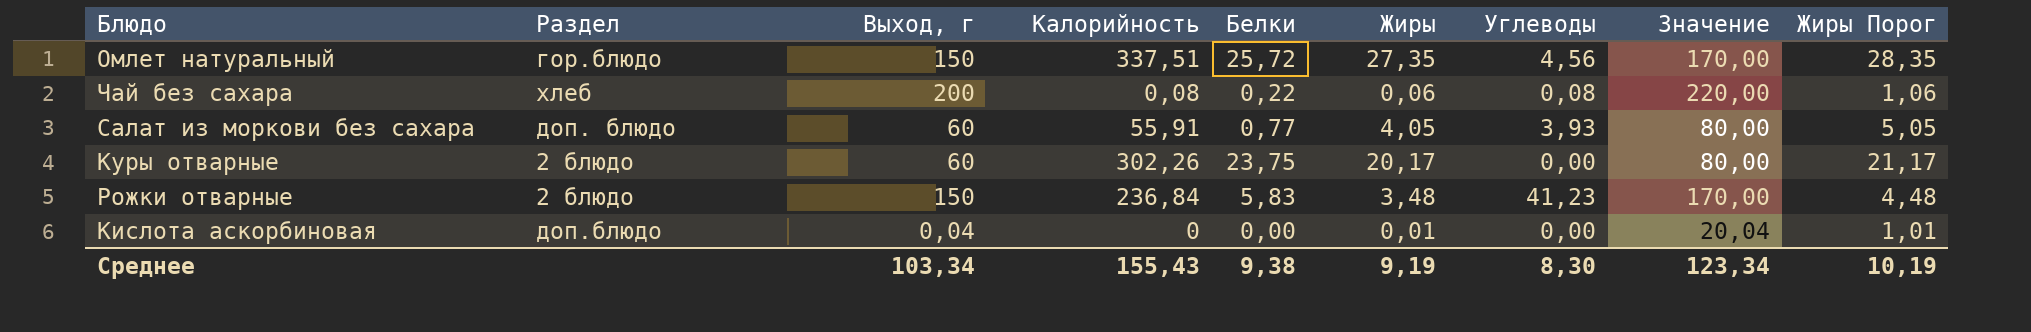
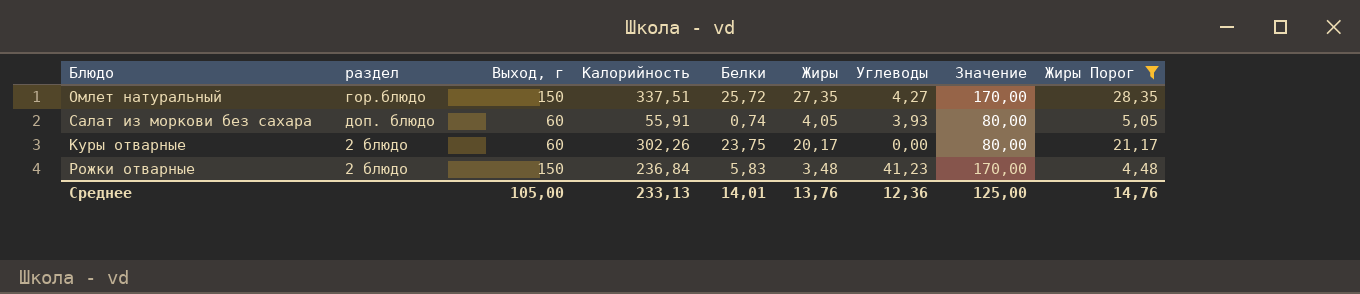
filter: none -> Жиры Порог >= 4,48
column name: Раздел -> раздел
Омлет натуральный | Углеводы: 4,56 -> 4,27
Салат из моркови без сахара | Белки: 0,77 -> 0,74
Среднее | Выход, г: 103,34 -> 105,00
Среднее | Калорийность: 155,43 -> 233,13
Среднее | Белки: 9,38 -> 14,01
Среднее | Жиры: 9,19 -> 13,76
Среднее | Углеводы: 8,30 -> 12,36
Среднее | Значение: 123,34 -> 125,00
Среднее | Жиры Порог: 10,19 -> 14,76

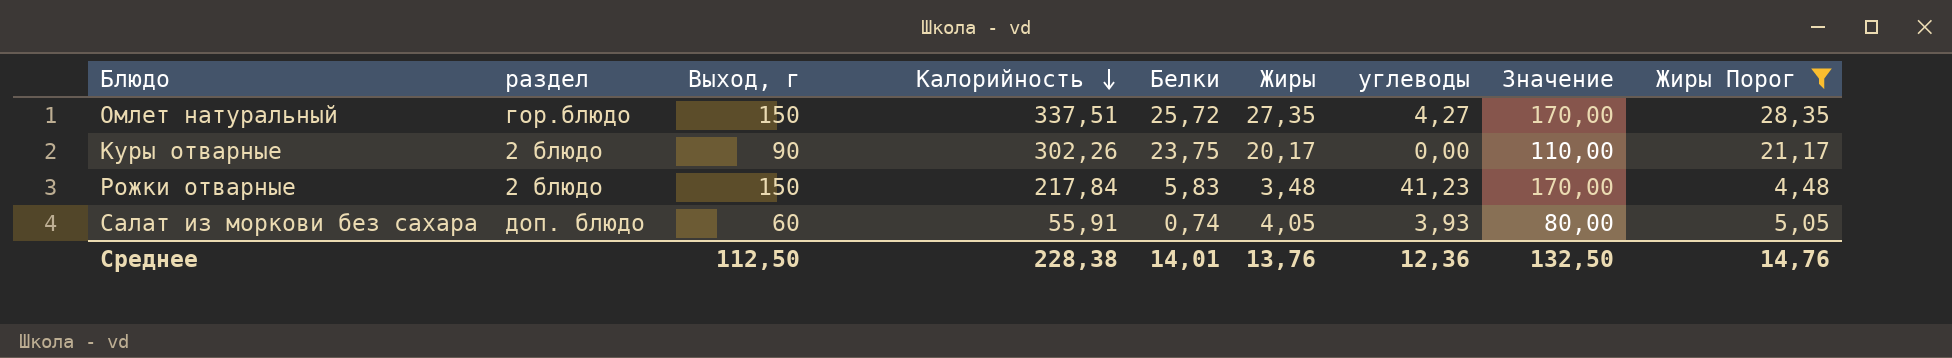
row order: none -> Калорийность descending
column name: Углеводы -> углеводы
Куры отварные | Выход, г: 60 -> 90
Куры отварные | Значение: 80,00 -> 110,00
Рожки отварные | Калорийность: 236,84 -> 217,84
Среднее | Выход, г: 105,00 -> 112,50
Среднее | Калорийность: 233,13 -> 228,38
Среднее | Значение: 125,00 -> 132,50

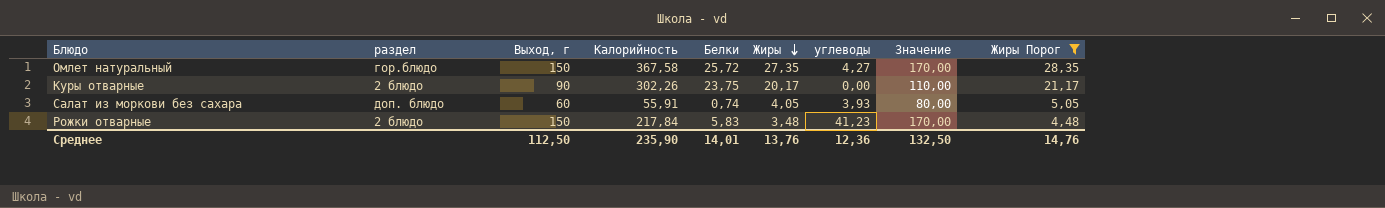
row order: Калорийность descending -> Жиры descending
Омлет натуральный | Калорийность: 337,51 -> 367,58
Среднее | Калорийность: 228,38 -> 235,90

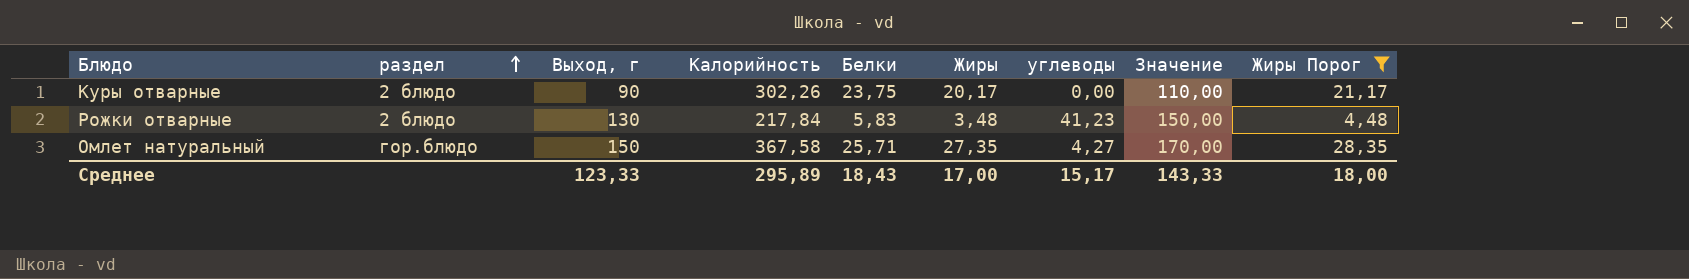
row order: Жиры descending -> раздел ascending
row Салат из моркови без сахара: доп. блюдо | 60 | 55,91 | 0,74 | 4,05 | 3,93 | 80,00 | 5,05 -> none
Рожки отварные | Выход, г: 150 -> 130
Рожки отварные | Значение: 170,00 -> 150,00
Омлет натуральный | Белки: 25,72 -> 25,71
Среднее | Выход, г: 112,50 -> 123,33
Среднее | Калорийность: 235,90 -> 295,89
Среднее | Белки: 14,01 -> 18,43
Среднее | Жиры: 13,76 -> 17,00
Среднее | углеводы: 12,36 -> 15,17
Среднее | Значение: 132,50 -> 143,33
Среднее | Жиры Порог: 14,76 -> 18,00

